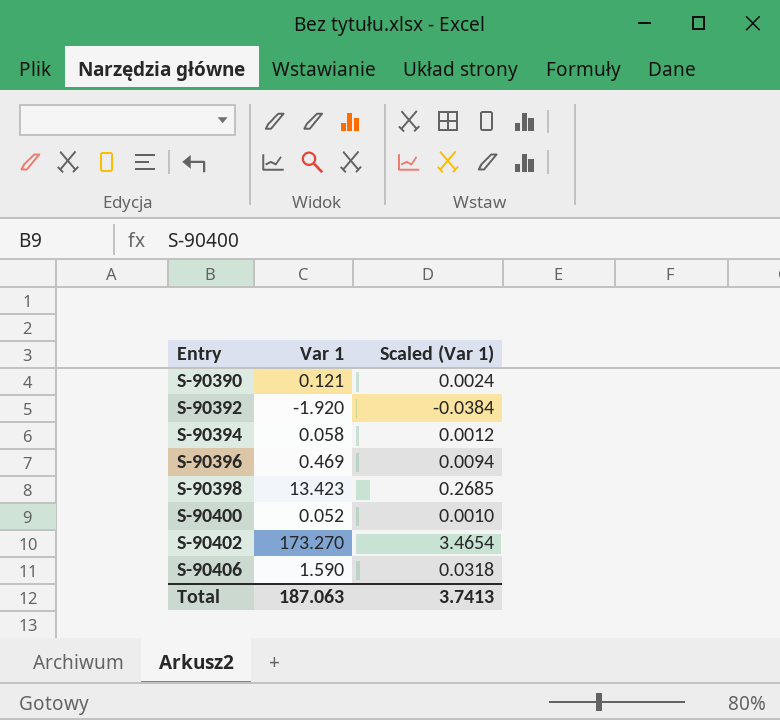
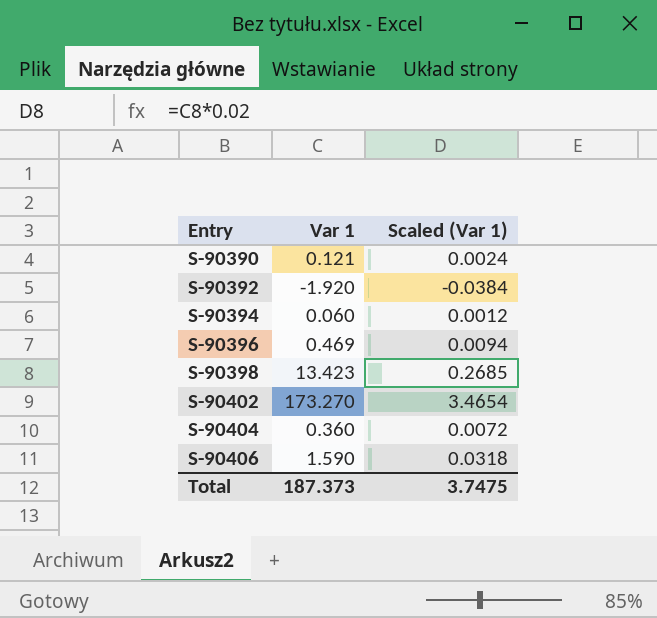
row S-90400: 0.052 | 0.0010 -> none
S-90394 | Var 1: 0.058 -> 0.060
row S-90404: none -> 0.360 | 0.0072
Total | Var 1: 187.063 -> 187.373
Total | Scaled (Var 1): 3.7413 -> 3.7475

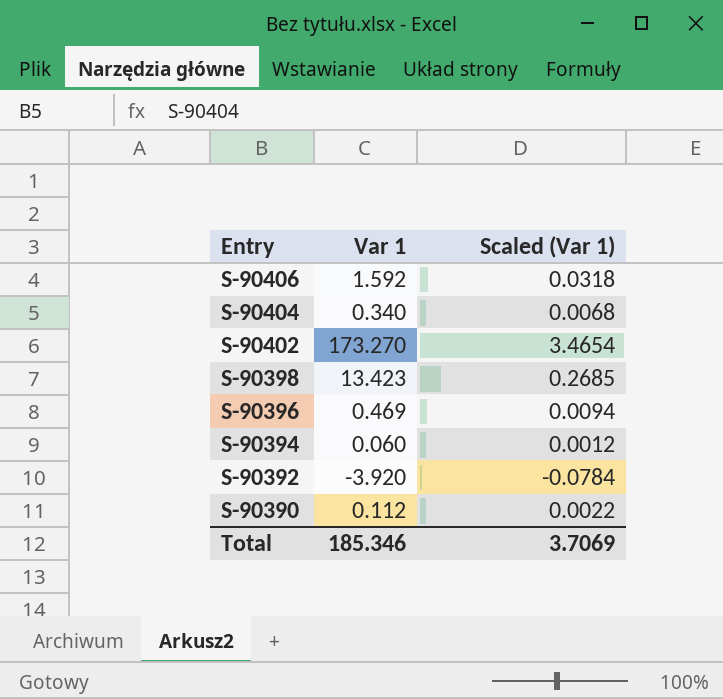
row order: Entry ascending -> Entry descending
S-90406 | Var 1: 1.590 -> 1.592
S-90404 | Var 1: 0.360 -> 0.340
S-90404 | Scaled (Var 1): 0.0072 -> 0.0068
S-90392 | Var 1: -1.920 -> -3.920
S-90392 | Scaled (Var 1): -0.0384 -> -0.0784
S-90390 | Var 1: 0.121 -> 0.112
S-90390 | Scaled (Var 1): 0.0024 -> 0.0022
Total | Var 1: 187.373 -> 185.346
Total | Scaled (Var 1): 3.7475 -> 3.7069

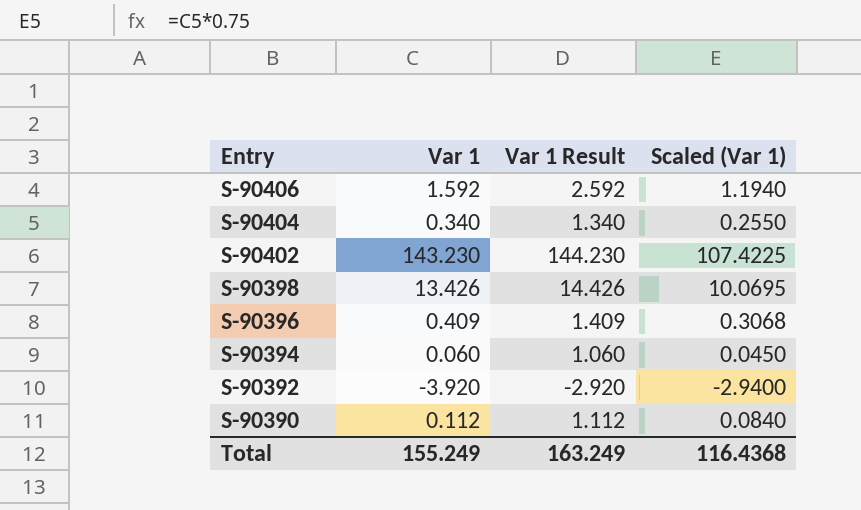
column Var 1 Result | formula: none -> [Var 1] + 1
column Scaled (Var 1) | formula: [Var 1] * 0.02 -> [Var 1] * 0.75
S-90402 | Var 1: 173.270 -> 143.230
S-90398 | Var 1: 13.423 -> 13.426
S-90396 | Var 1: 0.469 -> 0.409
Total | Var 1: 185.346 -> 155.249
Total | Scaled (Var 1): 3.7069 -> 116.4368

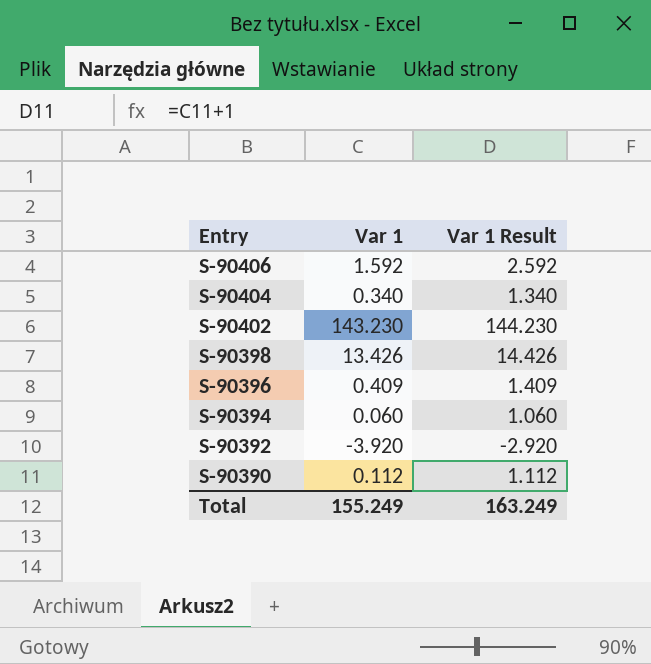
column Scaled (Var 1) | formula: [Var 1] * 0.75 -> none

